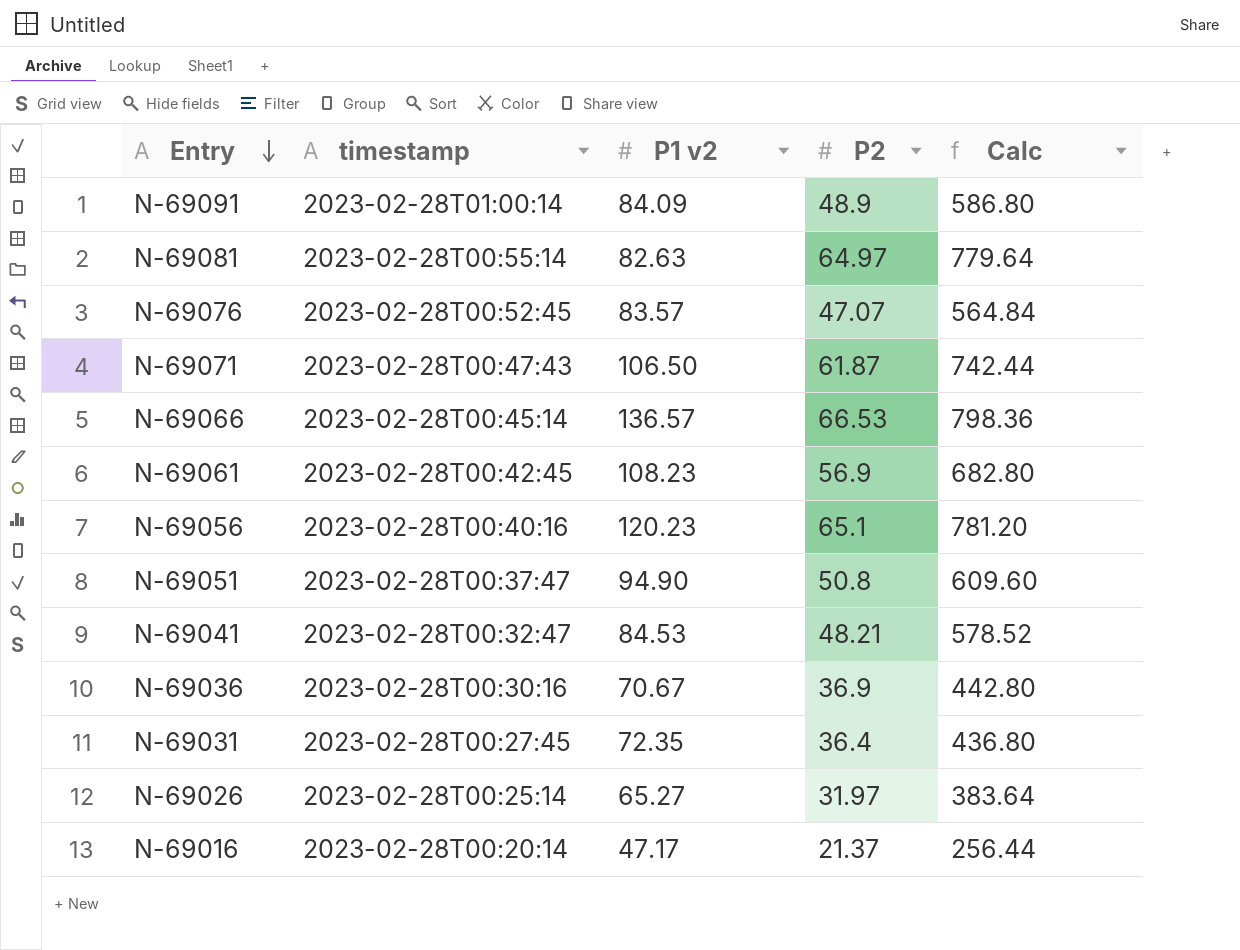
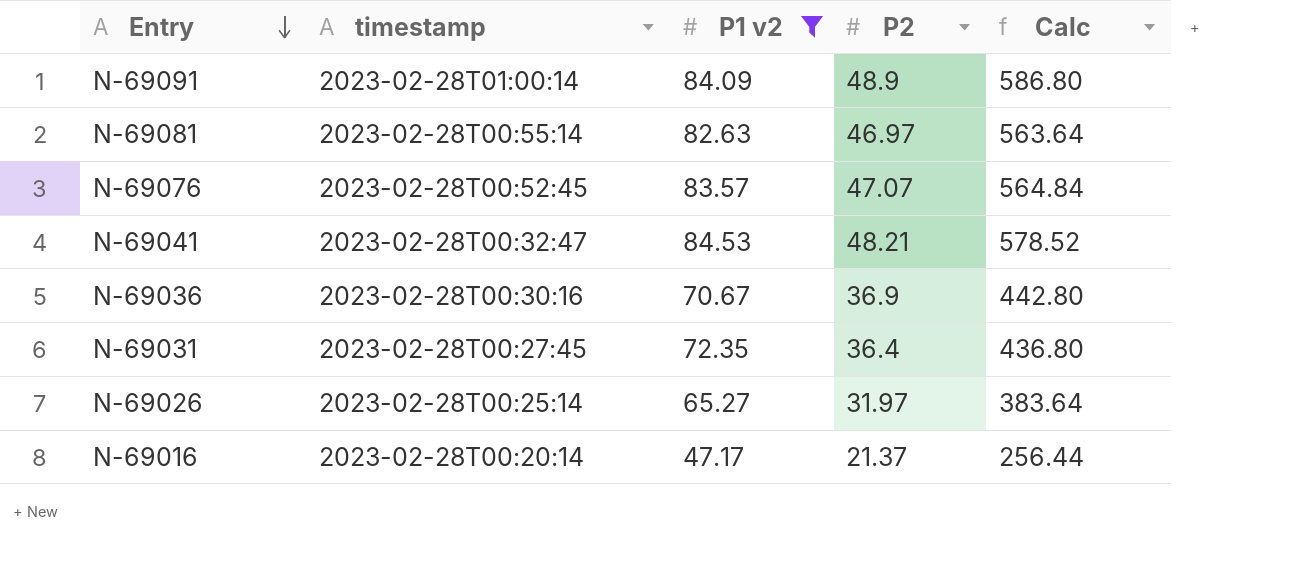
filter: none -> P1 v2 <= 84.53
N-69081 | P2: 64.97 -> 46.97
N-69081 | Calc: 779.64 -> 563.64

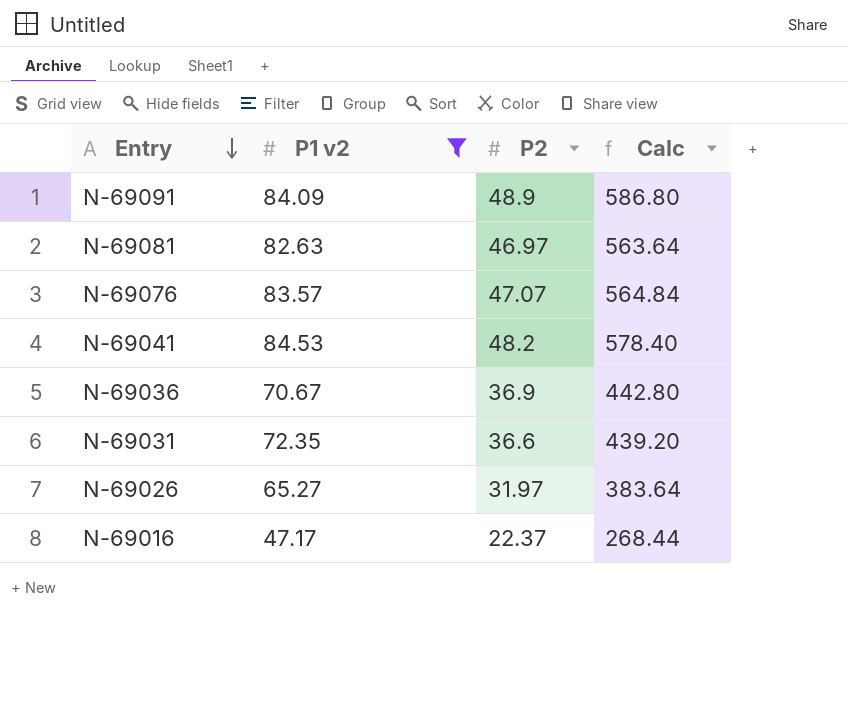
column timestamp | position: 2 -> none
N-69041 | P2: 48.21 -> 48.2
N-69041 | Calc: 578.52 -> 578.40
N-69031 | P2: 36.4 -> 36.6
N-69031 | Calc: 436.80 -> 439.20
N-69016 | P2: 21.37 -> 22.37
N-69016 | Calc: 256.44 -> 268.44

